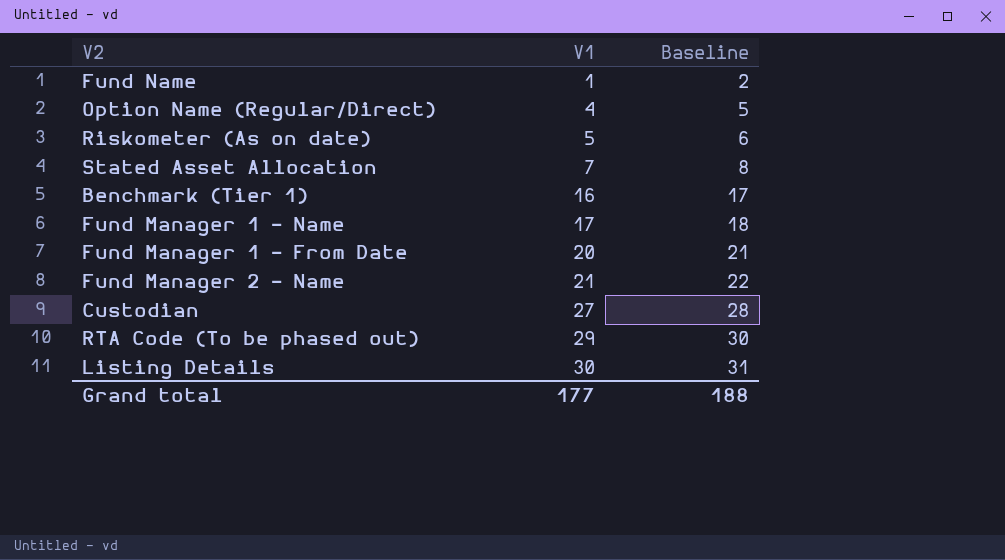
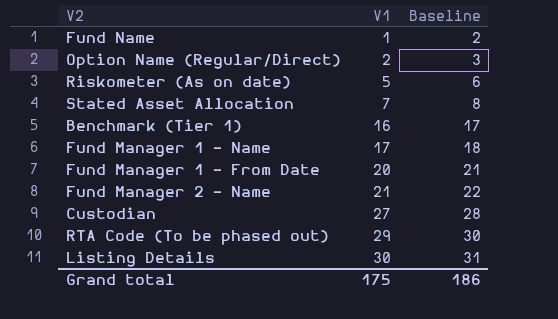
Option Name (Regular/Direct) | V1: 4 -> 2
Option Name (Regular/Direct) | Baseline: 5 -> 3
Grand total | V1: 177 -> 175
Grand total | Baseline: 188 -> 186

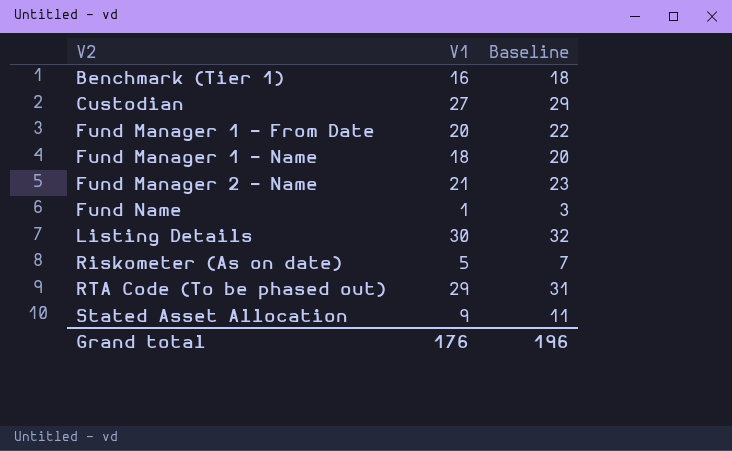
row order: V1 ascending -> V2 ascending
column Baseline | formula: [V1] + 1 -> [V1] + 2
row Option Name (Regular/Direct): 2 | 3 -> none
Fund Manager 1 - Name | V1: 17 -> 18
Stated Asset Allocation | V1: 7 -> 9
Grand total | V1: 175 -> 176
Grand total | Baseline: 186 -> 196

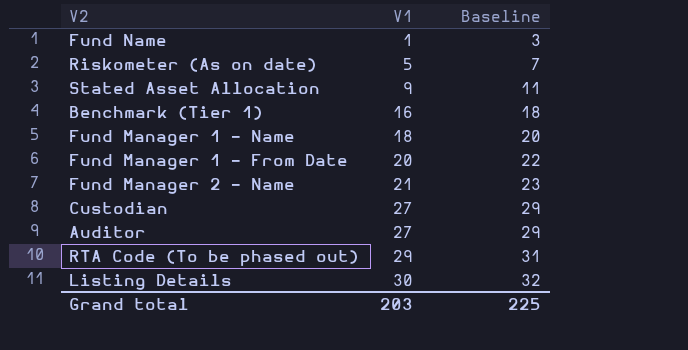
row order: V2 ascending -> V1 ascending
row Auditor: none -> 27 | 29
Grand total | V1: 176 -> 203
Grand total | Baseline: 196 -> 225

